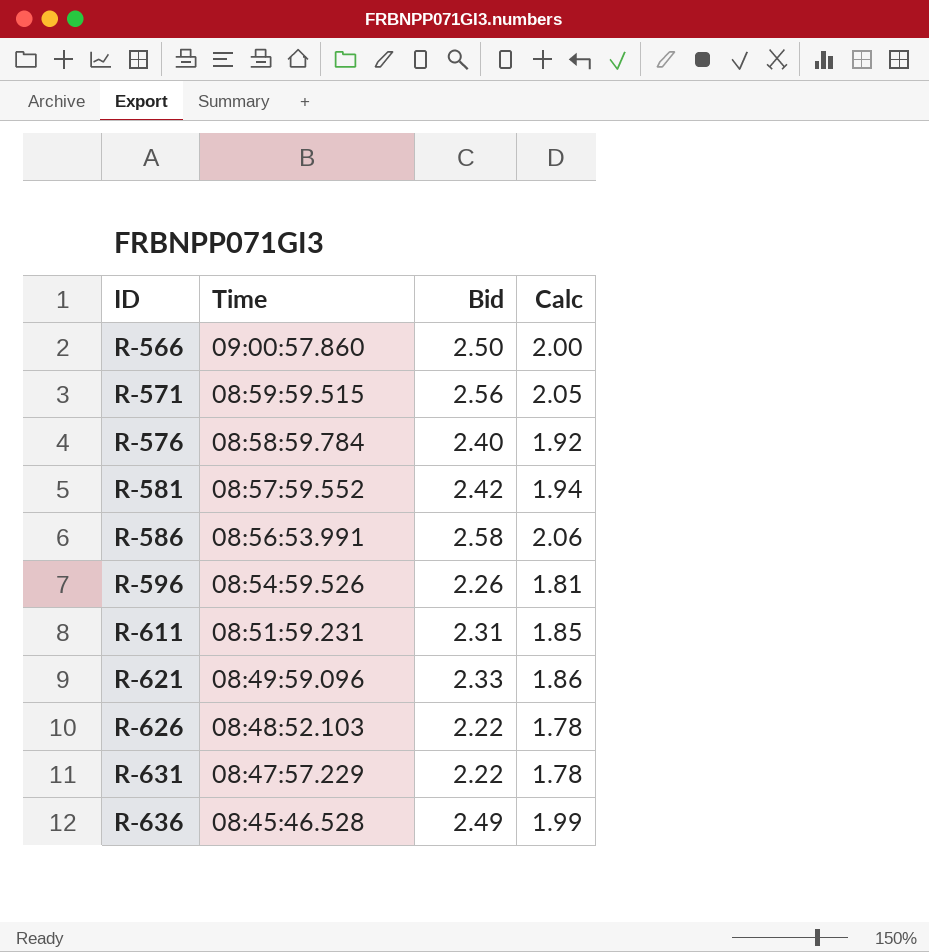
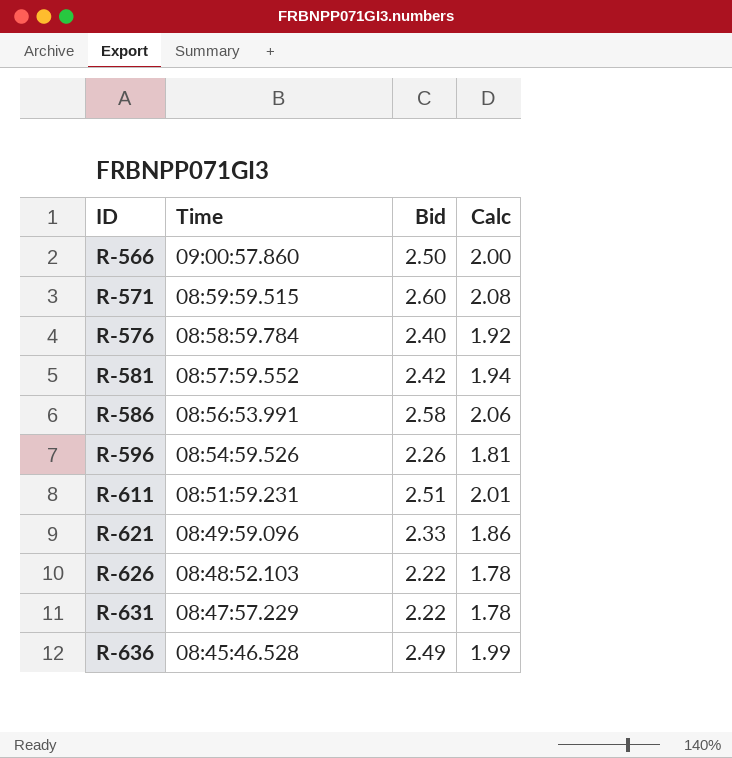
R-571 | Bid: 2.56 -> 2.60
R-571 | Calc: 2.05 -> 2.08
R-611 | Bid: 2.31 -> 2.51
R-611 | Calc: 1.85 -> 2.01

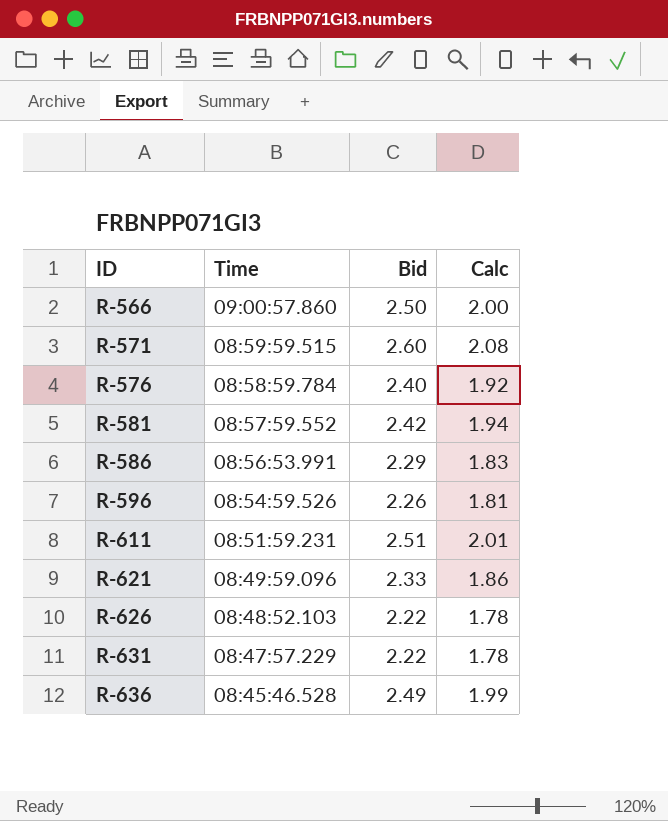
R-586 | Bid: 2.58 -> 2.29
R-586 | Calc: 2.06 -> 1.83

